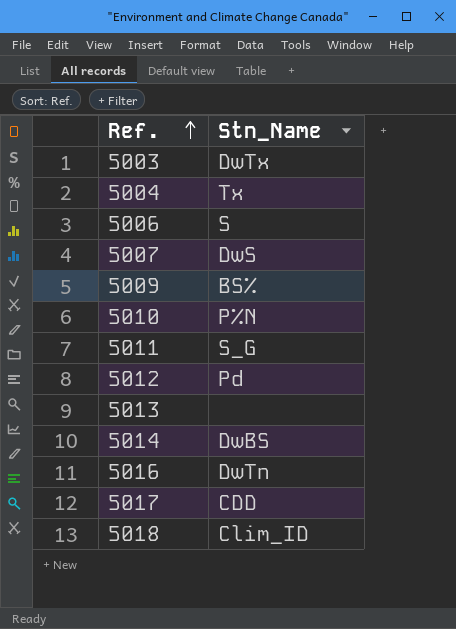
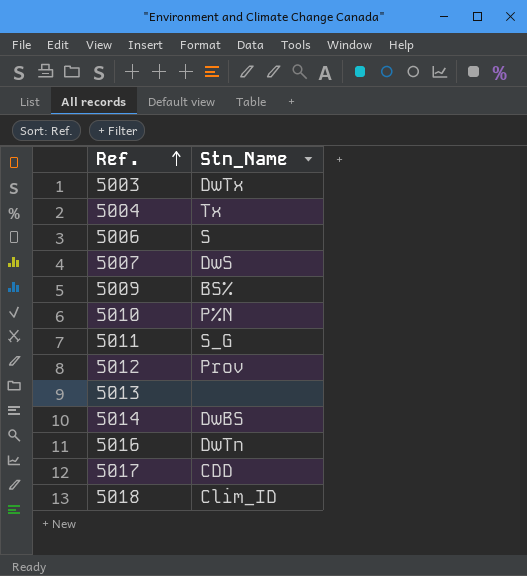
5012 | Stn_Name: Pd -> Prov

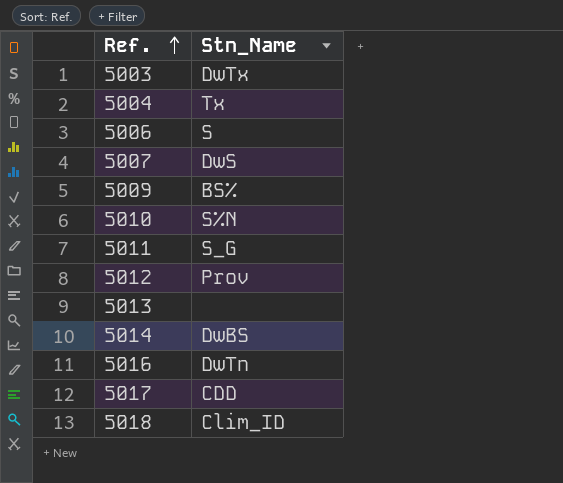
5010 | Stn_Name: P%N -> S%N

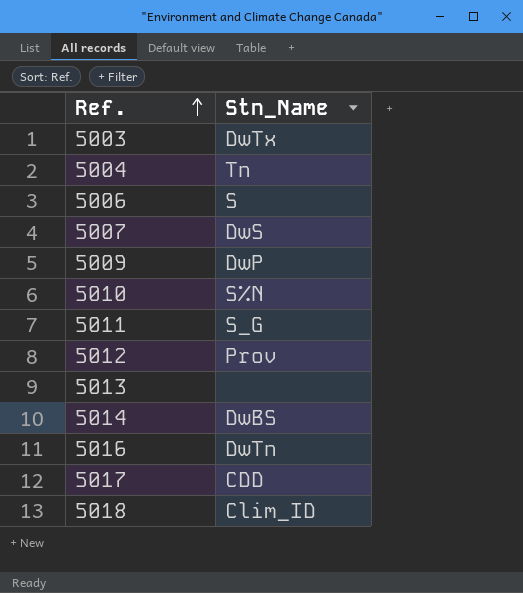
5004 | Stn_Name: Tx -> Tn
5009 | Stn_Name: BS% -> DwP

